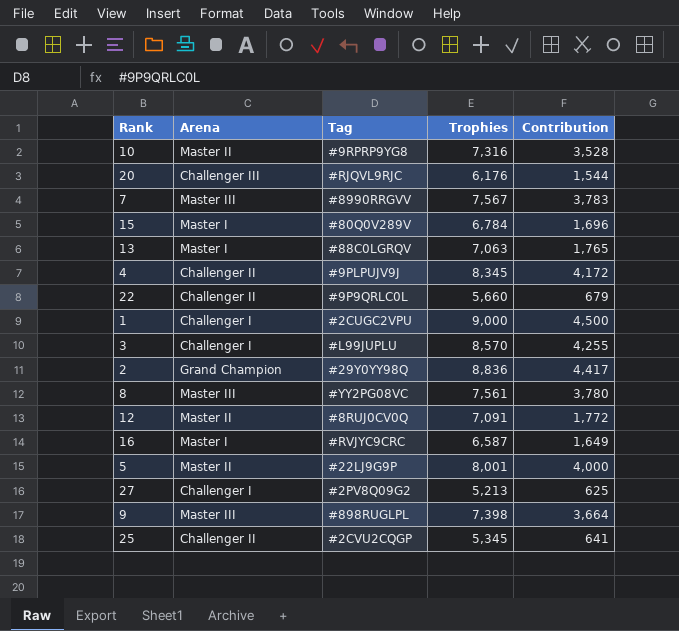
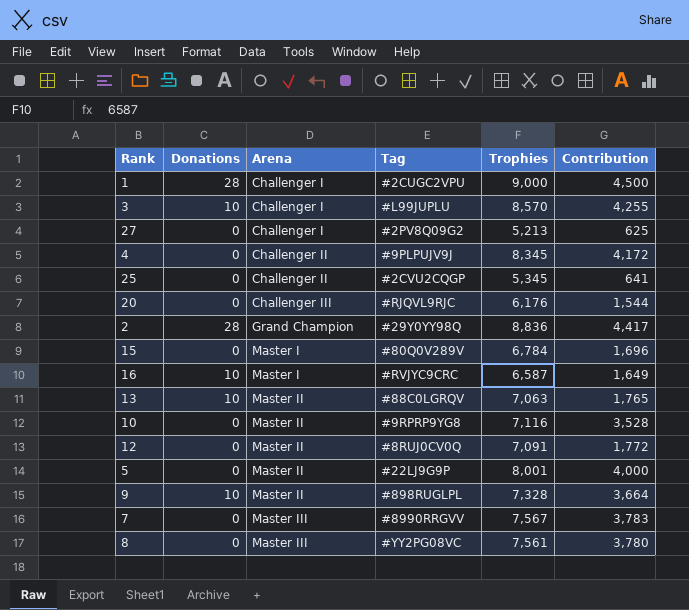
row order: none -> Arena ascending
column Donations | position: none -> 2
row 22: Challenger II | #9P9QRLC0L | 5,660 | 679 -> none
13 | Arena: Master I -> Master II
10 | Trophies: 7,316 -> 7,116
9 | Arena: Master III -> Master II
9 | Trophies: 7,398 -> 7,328

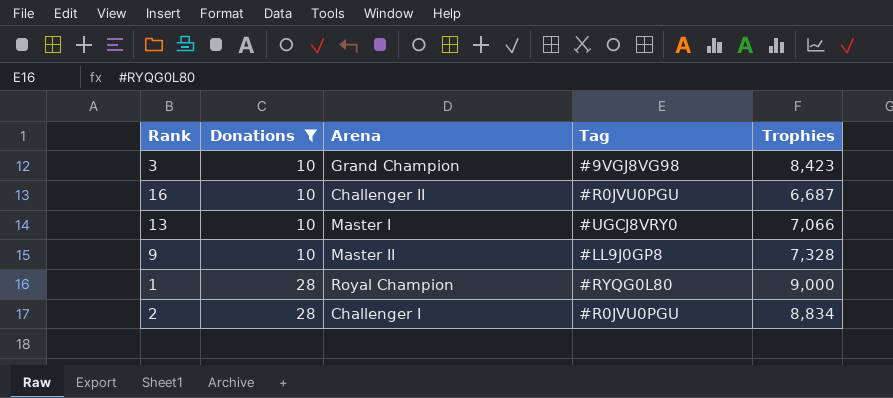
filter: none -> Donations != 0
row order: Arena ascending -> Donations ascending
column Contribution | position: 6 -> none
3 | Arena: Challenger I -> Grand Champion
3 | Tag: #L99JUPLU -> #9VGJ8VG98
3 | Trophies: 8,570 -> 8,423
16 | Arena: Master I -> Challenger II
16 | Tag: #RVJYC9CRC -> #R0JVU0PGU
16 | Trophies: 6,587 -> 6,687
13 | Arena: Master II -> Master I
13 | Tag: #88C0LGRQV -> #UGCJ8VRY0
13 | Trophies: 7,063 -> 7,066
9 | Tag: #898RUGLPL -> #LL9J0GP8
1 | Arena: Challenger I -> Royal Champion
1 | Tag: #2CUGC2VPU -> #RYQG0L80
2 | Arena: Grand Champion -> Challenger I
2 | Tag: #29Y0YY98Q -> #R0JVU0PGU
2 | Trophies: 8,836 -> 8,834

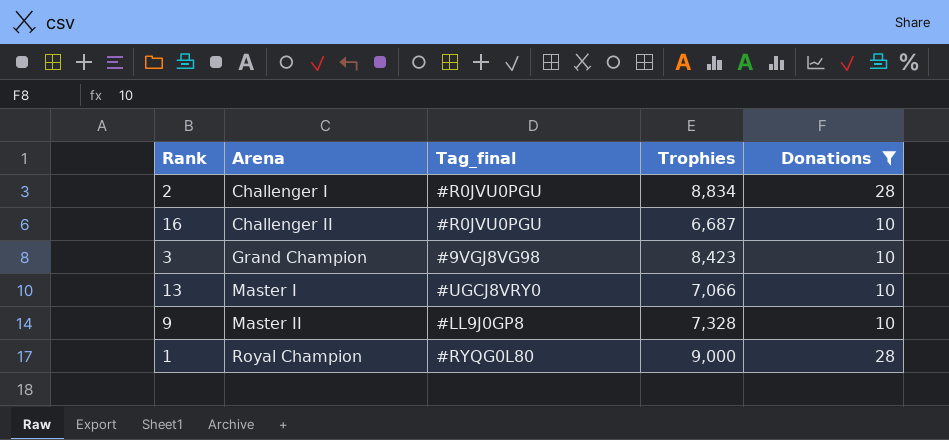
row order: Donations ascending -> Arena ascending
column name: Tag -> Tag_final
column Donations | position: 2 -> 5

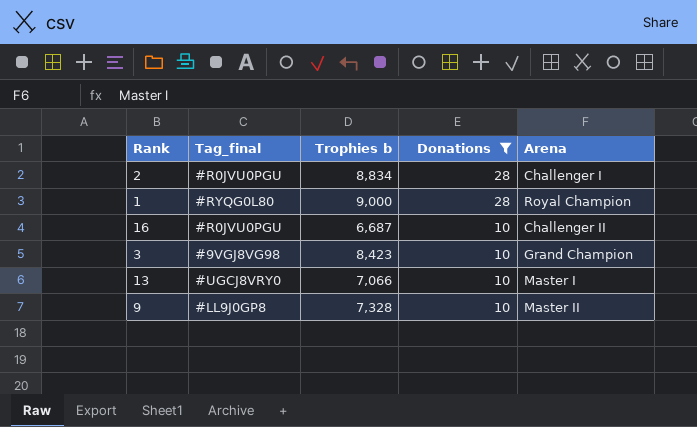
row order: Arena ascending -> Donations descending
column name: Trophies -> Trophies b
column Arena | position: 2 -> 5

